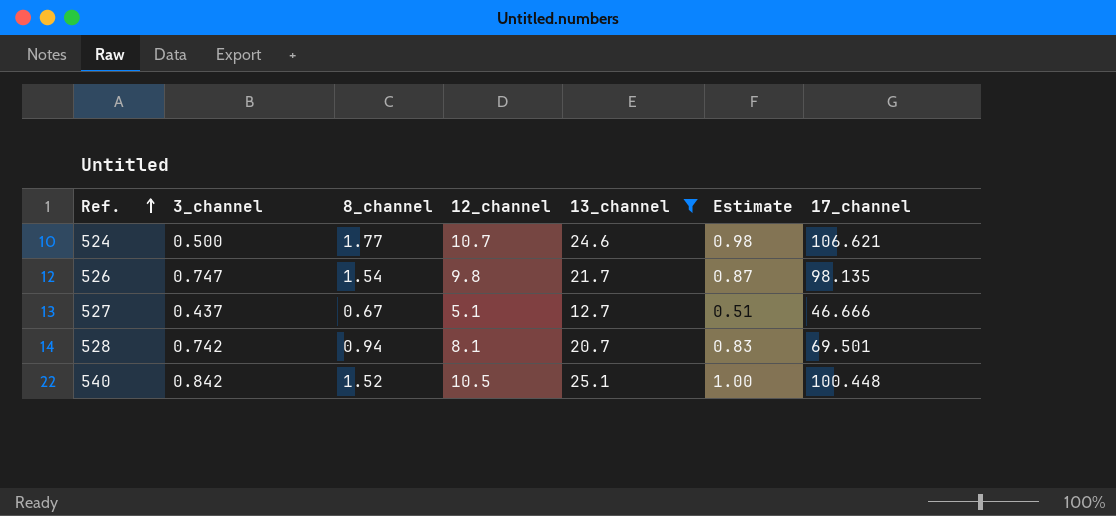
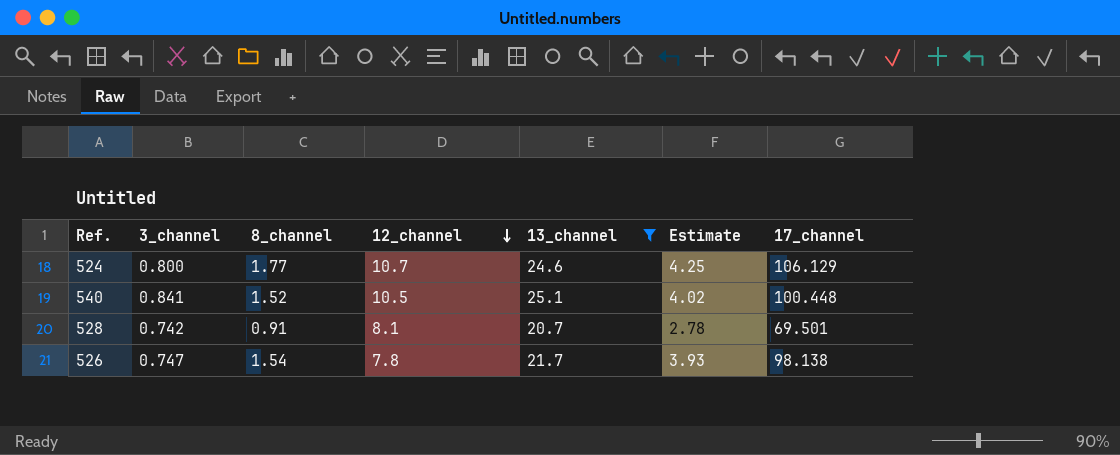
row order: Ref. ascending -> 12_channel descending
column Estimate | formula: [13_channel] * 0.04 -> [17_channel] * 0.04
row 527: 0.437 | 0.67 | 5.1 | 12.7 | 0.51 | 46.666 -> none
524 | 3_channel: 0.500 -> 0.800
524 | 17_channel: 106.621 -> 106.129
540 | 3_channel: 0.842 -> 0.841
528 | 8_channel: 0.94 -> 0.91
526 | 12_channel: 9.8 -> 7.8
526 | 17_channel: 98.135 -> 98.138

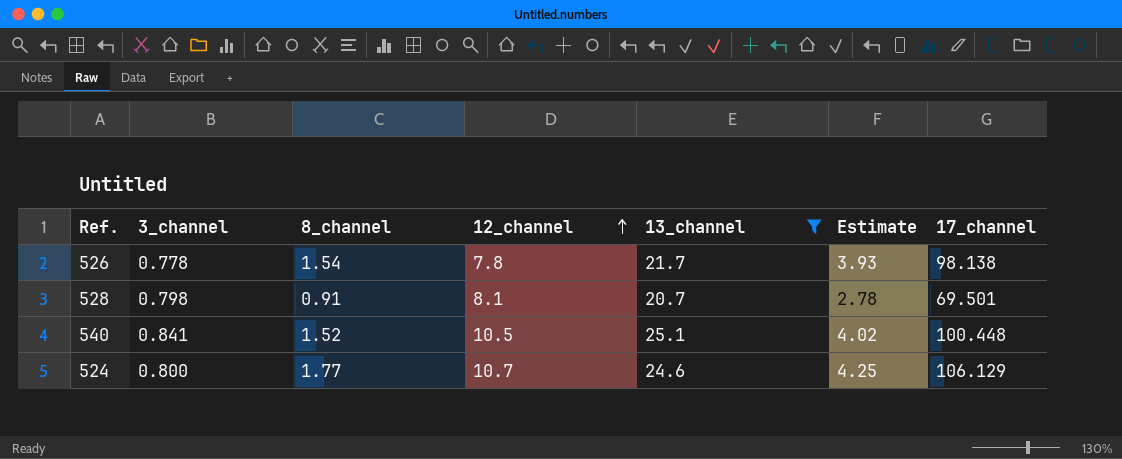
row order: 12_channel descending -> 12_channel ascending
526 | 3_channel: 0.747 -> 0.778
528 | 3_channel: 0.742 -> 0.798

